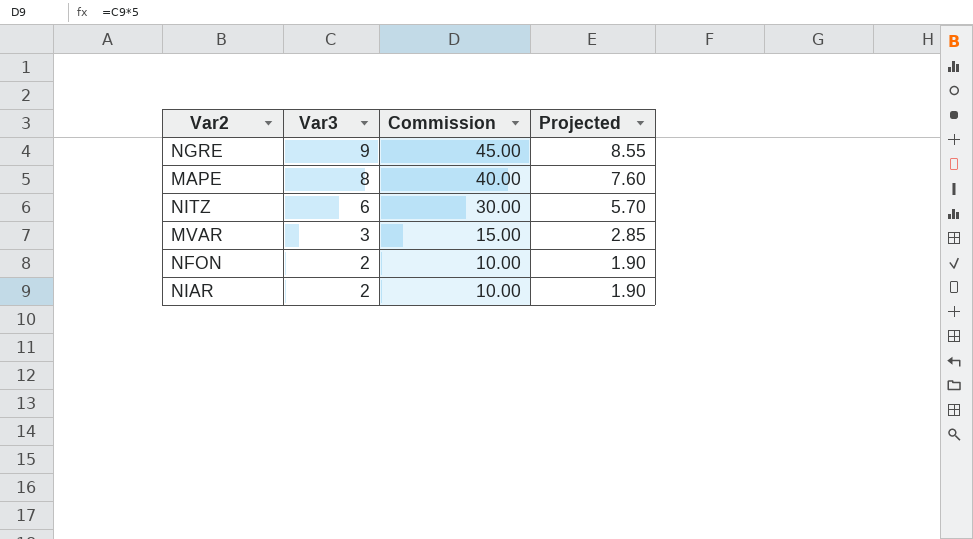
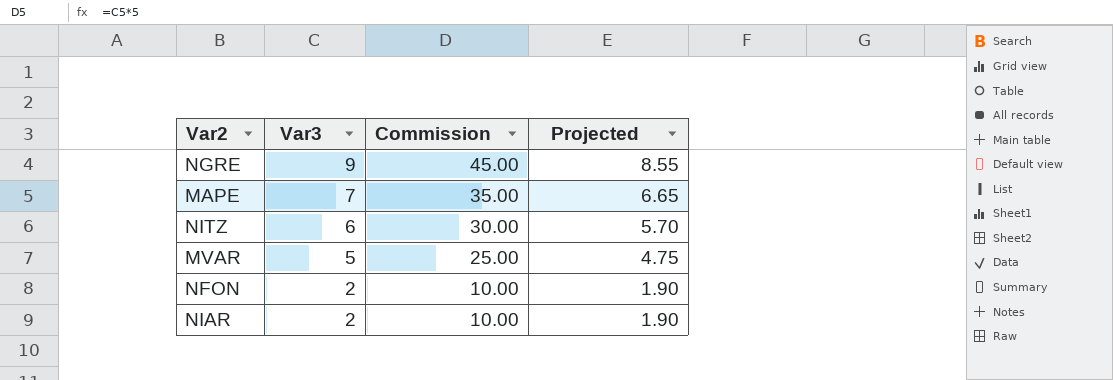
MAPE | Var3: 8 -> 7
MAPE | Commission: 40.00 -> 35.00
MAPE | Projected: 7.60 -> 6.65
MVAR | Var3: 3 -> 5
MVAR | Commission: 15.00 -> 25.00
MVAR | Projected: 2.85 -> 4.75

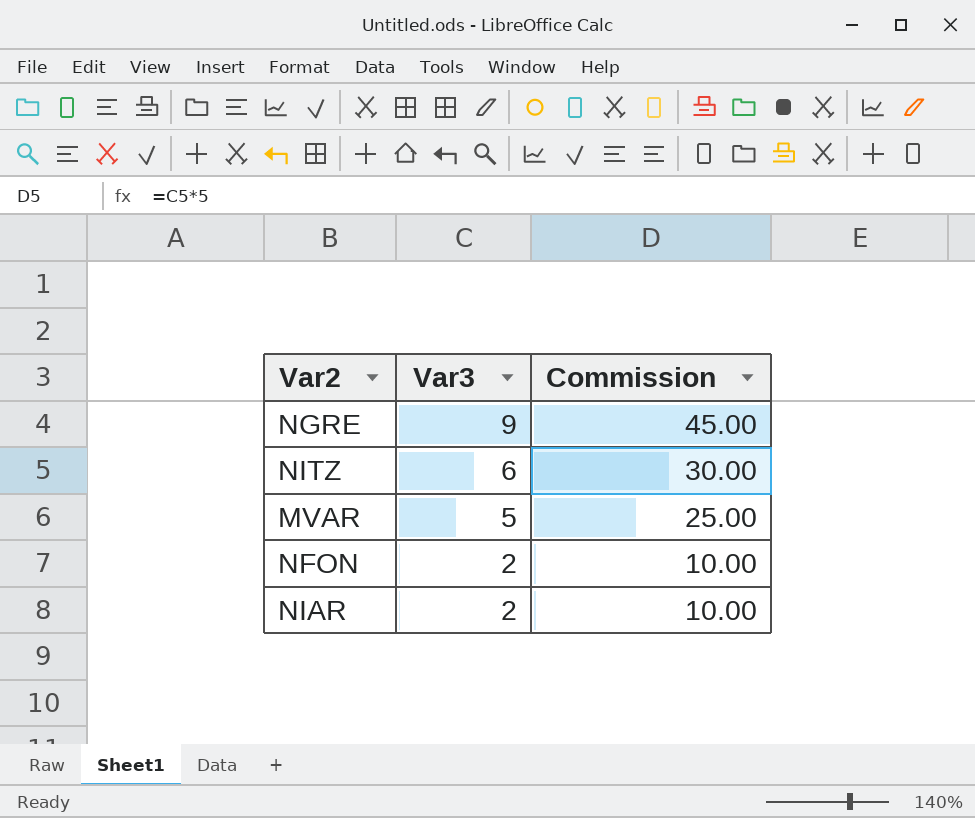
column Projected | formula: [Var3] * 0.95 -> none
row MAPE: 7 | 35.00 | 6.65 -> none

